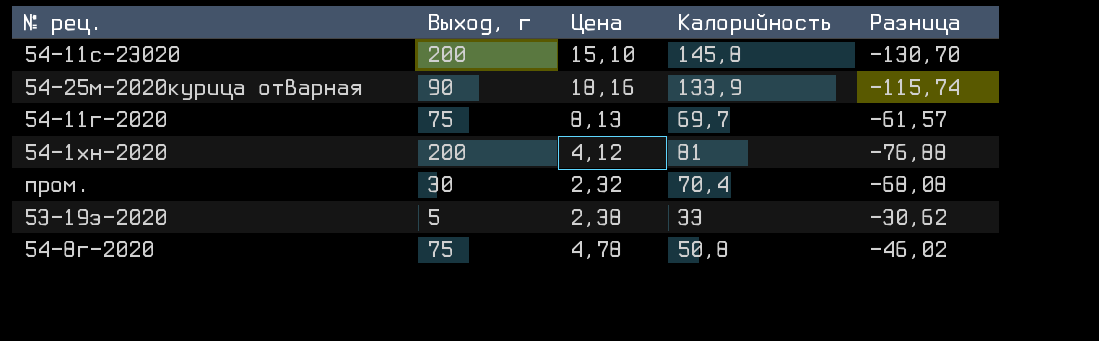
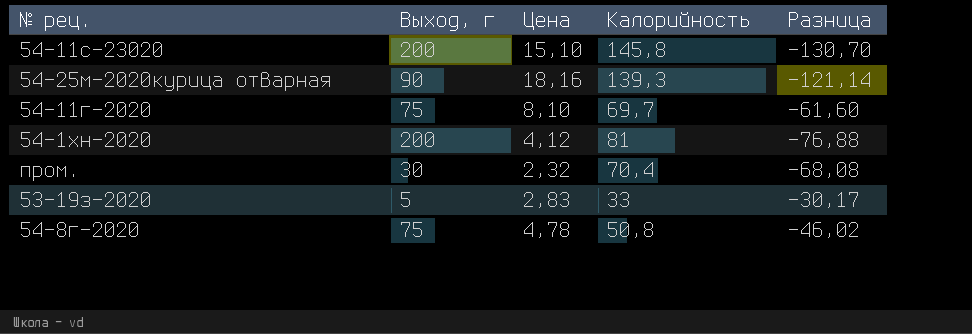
54-25м-2020курица отварная | Калорийность: 133,9 -> 139,3
54-25м-2020курица отварная | Разница: -115,74 -> -121,14
54-11г-2020 | Цена: 8,13 -> 8,10
54-11г-2020 | Разница: -61,57 -> -61,60
53-19з-2020 | Цена: 2,38 -> 2,83
53-19з-2020 | Разница: -30,62 -> -30,17

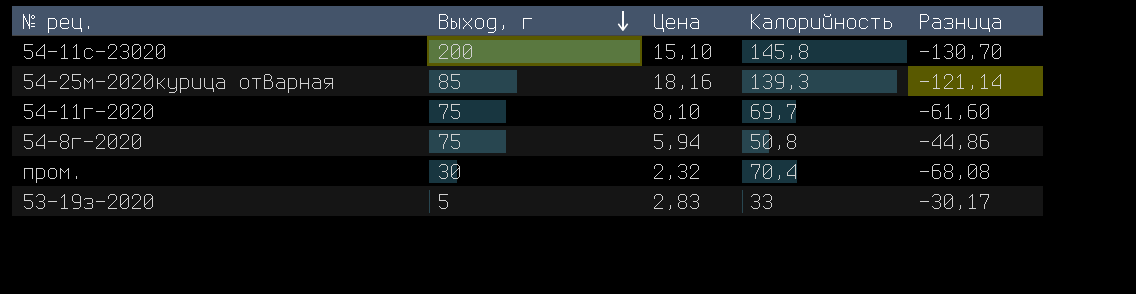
row order: none -> Выход, г descending
row 54-1хн-2020: 200 | 4,12 | 81 | -76,88 -> none
54-25м-2020курица отварная | Выход, г: 90 -> 85
54-8г-2020 | Цена: 4,78 -> 5,94
54-8г-2020 | Разница: -46,02 -> -44,86

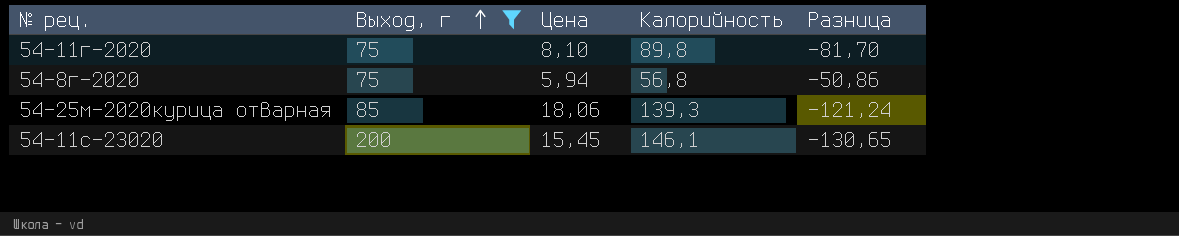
filter: none -> Выход, г >= 75
row order: Выход, г descending -> Выход, г ascending
54-11г-2020 | Калорийность: 69,7 -> 89,8
54-11г-2020 | Разница: -61,60 -> -81,70
54-8г-2020 | Калорийность: 50,8 -> 56,8
54-8г-2020 | Разница: -44,86 -> -50,86
54-25м-2020курица отварная | Цена: 18,16 -> 18,06
54-25м-2020курица отварная | Разница: -121,14 -> -121,24
54-11с-23020 | Цена: 15,10 -> 15,45
54-11с-23020 | Калорийность: 145,8 -> 146,1
54-11с-23020 | Разница: -130,70 -> -130,65

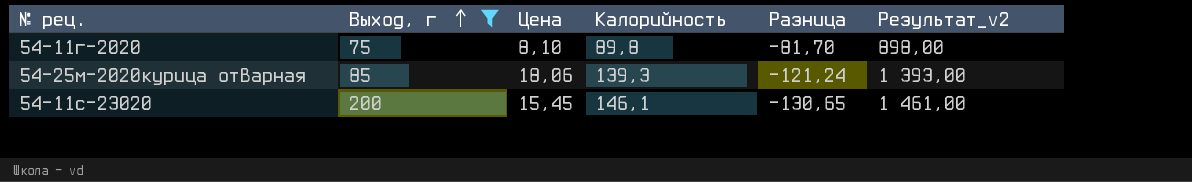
column Результат_v2 | formula: none -> [Калорийность] * 10
row 54-8г-2020: 75 | 5,94 | 56,8 | -50,86 -> none

